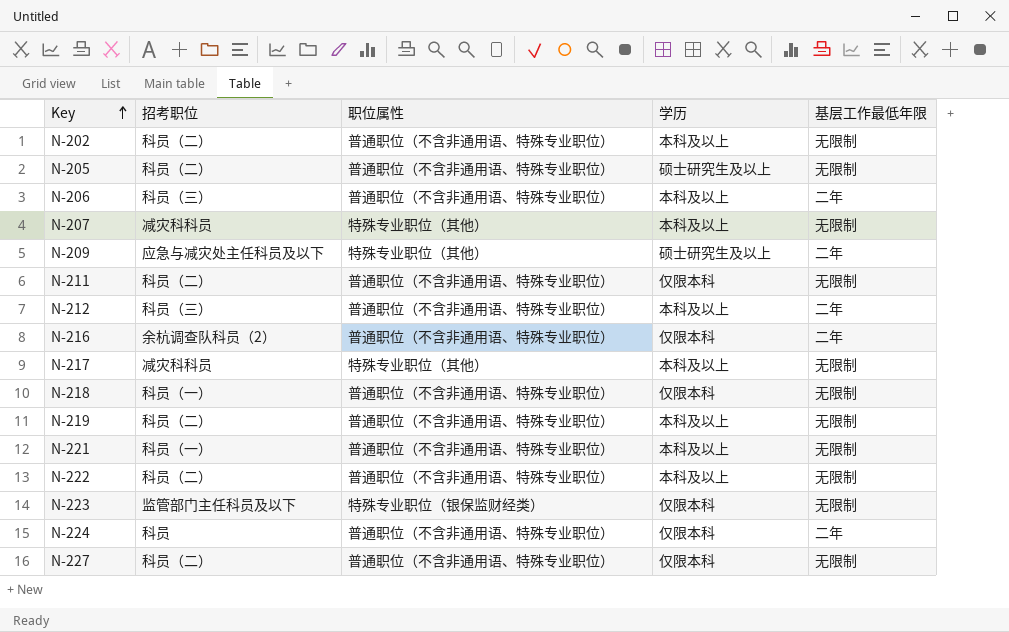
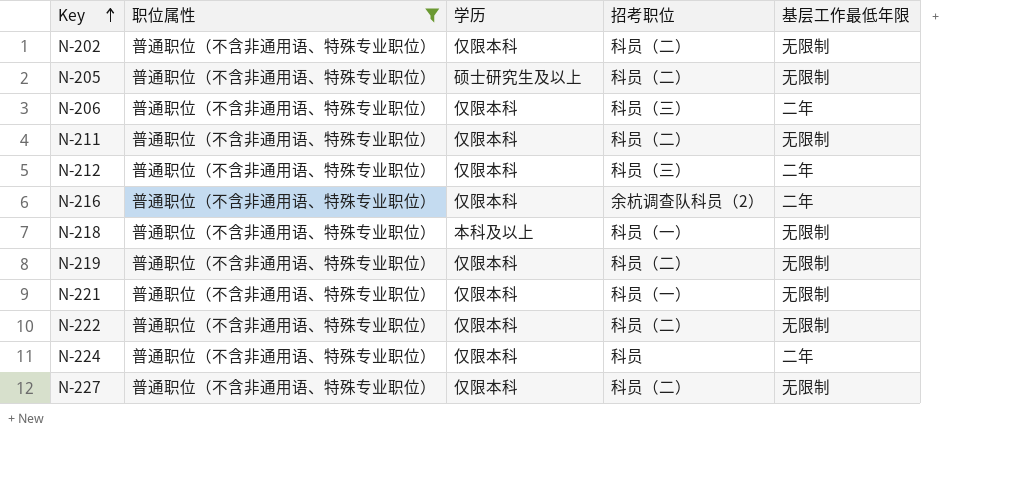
filter: none -> 职位属性 = 普通职位（不含非通用语、特殊专业职位）
column 招考职位 | position: 2 -> 4
N-202 | 学历: 本科及以上 -> 仅限本科
N-206 | 学历: 本科及以上 -> 仅限本科
N-212 | 学历: 本科及以上 -> 仅限本科
N-218 | 学历: 仅限本科 -> 本科及以上
N-219 | 学历: 本科及以上 -> 仅限本科
N-221 | 学历: 本科及以上 -> 仅限本科
N-222 | 学历: 本科及以上 -> 仅限本科

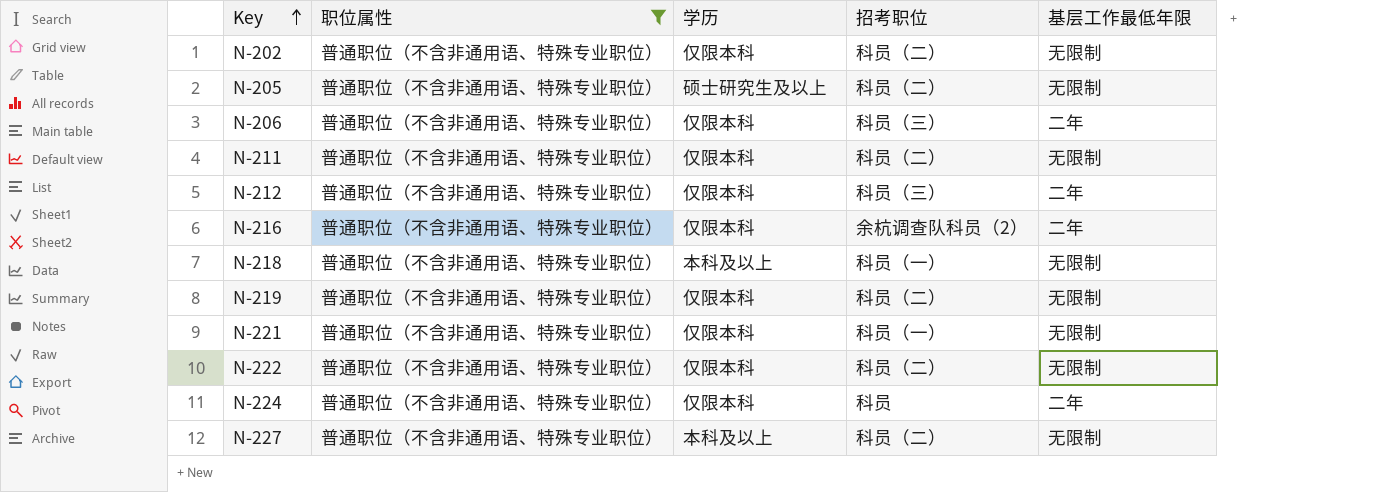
N-227 | 学历: 仅限本科 -> 本科及以上

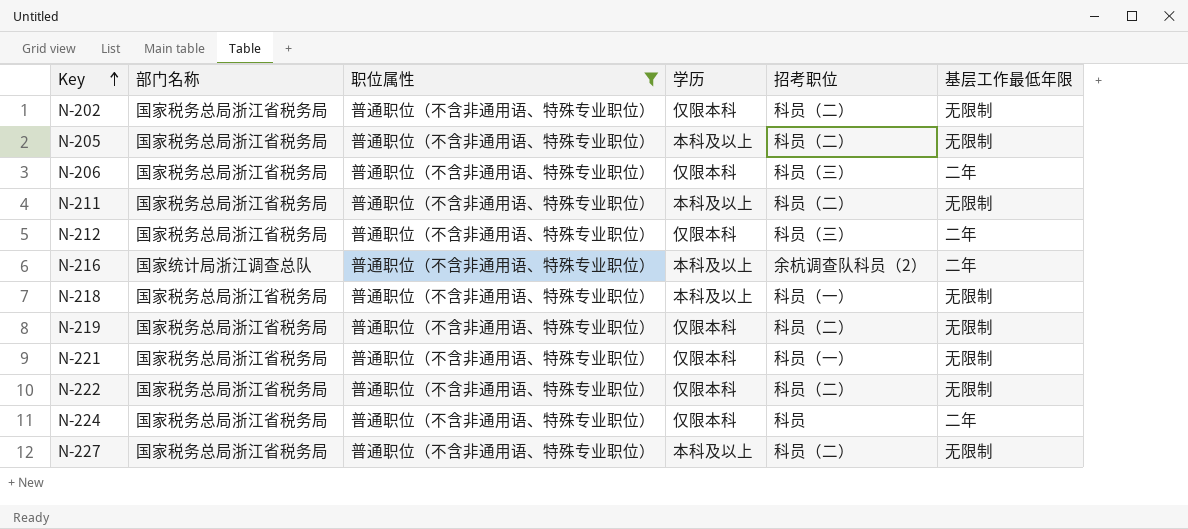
column 部门名称 | position: none -> 2
N-205 | 学历: 硕士研究生及以上 -> 本科及以上
N-211 | 学历: 仅限本科 -> 本科及以上
N-216 | 学历: 仅限本科 -> 本科及以上

